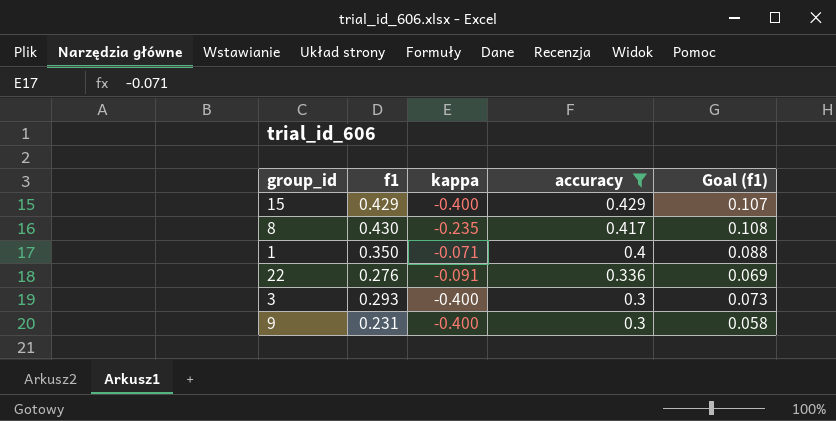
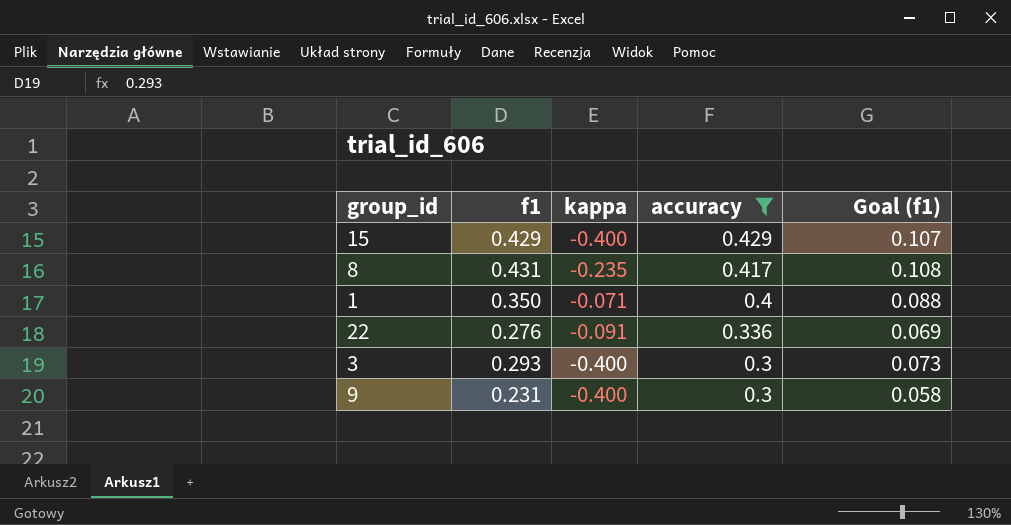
8 | f1: 0.430 -> 0.431

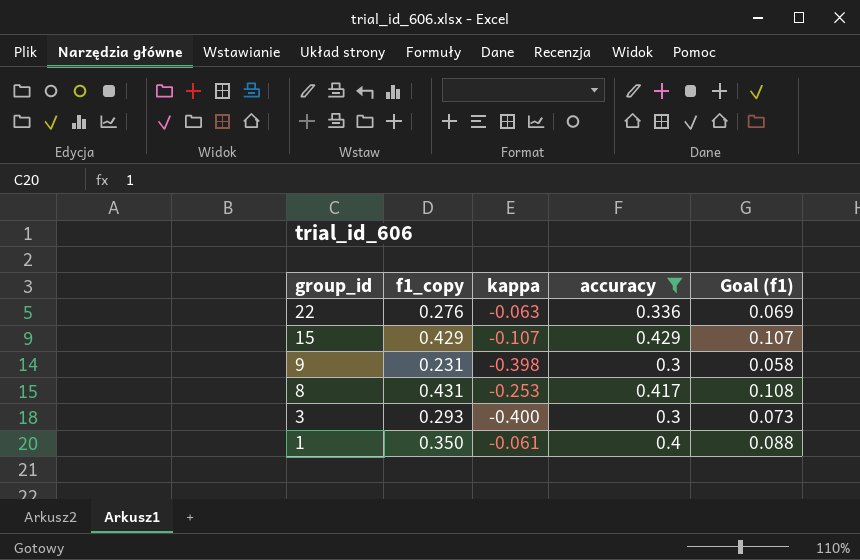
row order: accuracy descending -> group_id descending
column name: f1 -> f1_copy
22 | kappa: -0.091 -> -0.063
15 | kappa: -0.400 -> -0.107
9 | kappa: -0.400 -> -0.398
8 | kappa: -0.235 -> -0.253
1 | kappa: -0.071 -> -0.061

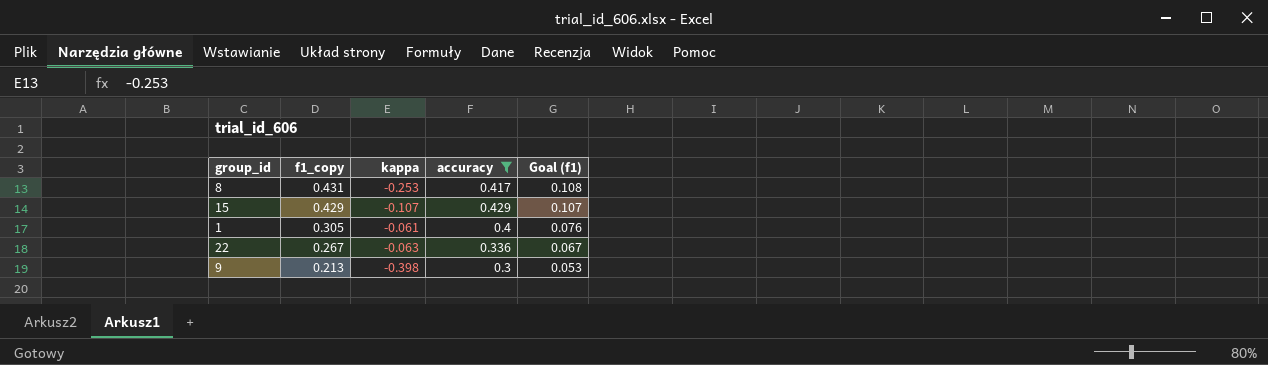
row order: group_id descending -> f1_copy descending
row 3: 0.293 | -0.400 | 0.3 | 0.073 -> none
1 | f1_copy: 0.350 -> 0.305
1 | Goal (f1): 0.088 -> 0.076
22 | f1_copy: 0.276 -> 0.267
22 | Goal (f1): 0.069 -> 0.067
9 | f1_copy: 0.231 -> 0.213
9 | Goal (f1): 0.058 -> 0.053

